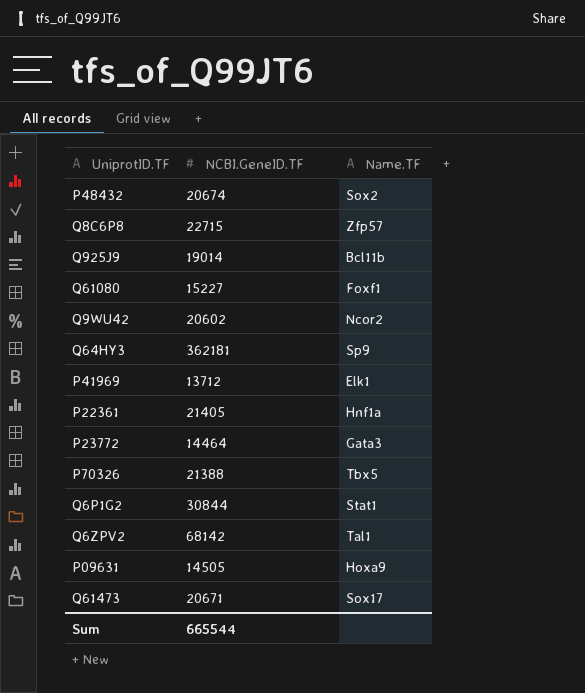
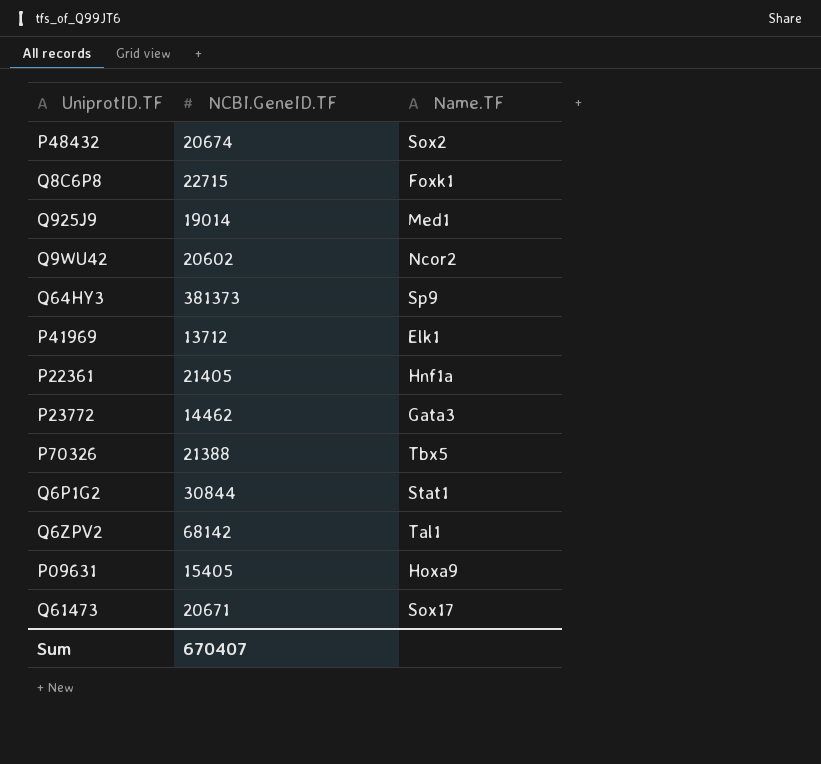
row Q61080: 15227 | Foxf1 -> none
Q8C6P8 | Name.TF: Zfp57 -> Foxk1
Q925J9 | Name.TF: Bcl11b -> Med1
Q64HY3 | NCBI.GeneID.TF: 362181 -> 381373
P23772 | NCBI.GeneID.TF: 14464 -> 14462
P09631 | NCBI.GeneID.TF: 14505 -> 15405
Sum | NCBI.GeneID.TF: 665544 -> 670407

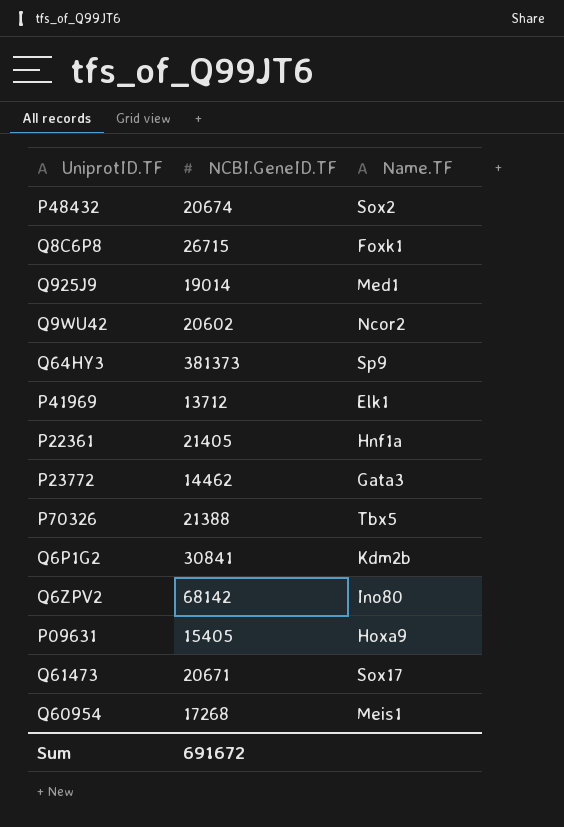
Q8C6P8 | NCBI.GeneID.TF: 22715 -> 26715
Q6P1G2 | NCBI.GeneID.TF: 30844 -> 30841
Q6P1G2 | Name.TF: Stat1 -> Kdm2b
Q6ZPV2 | Name.TF: Tal1 -> Ino80
row Q60954: none -> 17268 | Meis1
Sum | NCBI.GeneID.TF: 670407 -> 691672

